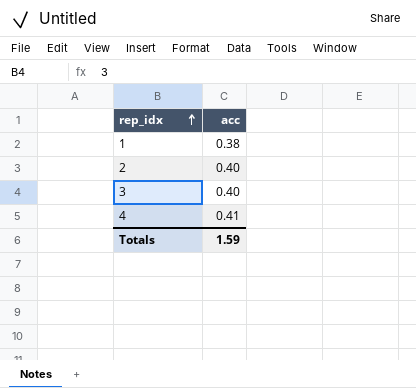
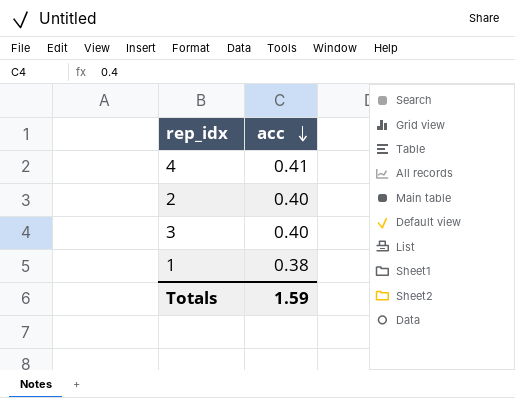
row order: rep_idx ascending -> acc descending

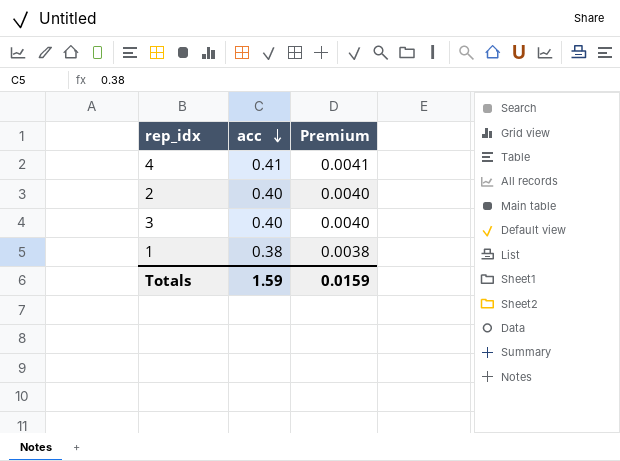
column Premium | formula: none -> [acc] * 0.01

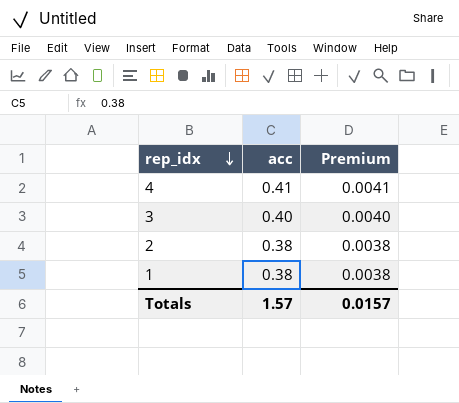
row order: acc descending -> rep_idx descending
2 | acc: 0.40 -> 0.38
2 | Premium: 0.0040 -> 0.0038
Totals | acc: 1.59 -> 1.57
Totals | Premium: 0.0159 -> 0.0157

